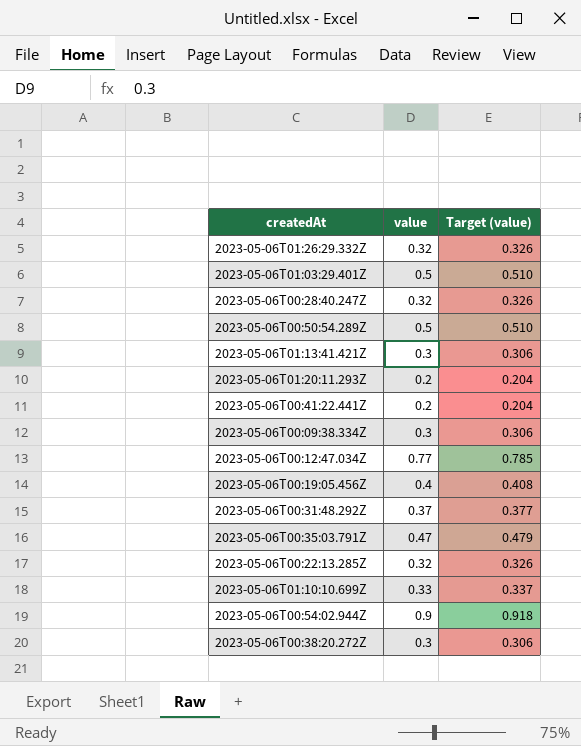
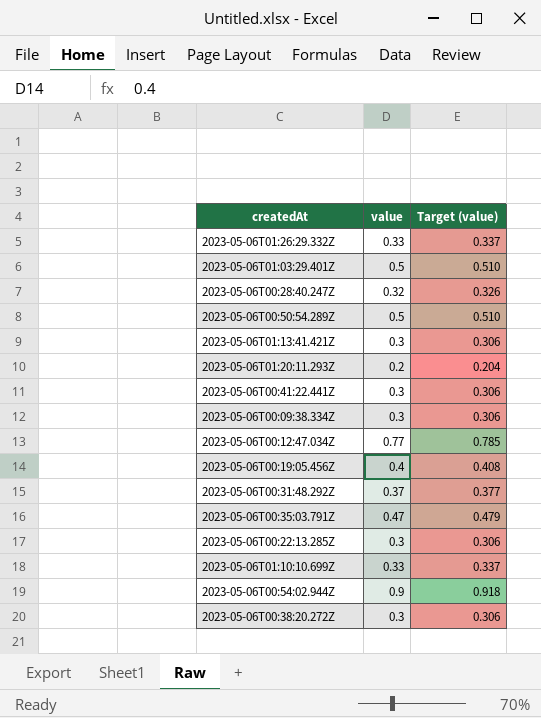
2023-05-06T01:26:29.332Z | value: 0.32 -> 0.33
2023-05-06T01:26:29.332Z | Target (value): 0.326 -> 0.337
2023-05-06T00:41:22.441Z | value: 0.2 -> 0.3
2023-05-06T00:41:22.441Z | Target (value): 0.204 -> 0.306
2023-05-06T00:22:13.285Z | value: 0.32 -> 0.3
2023-05-06T00:22:13.285Z | Target (value): 0.326 -> 0.306

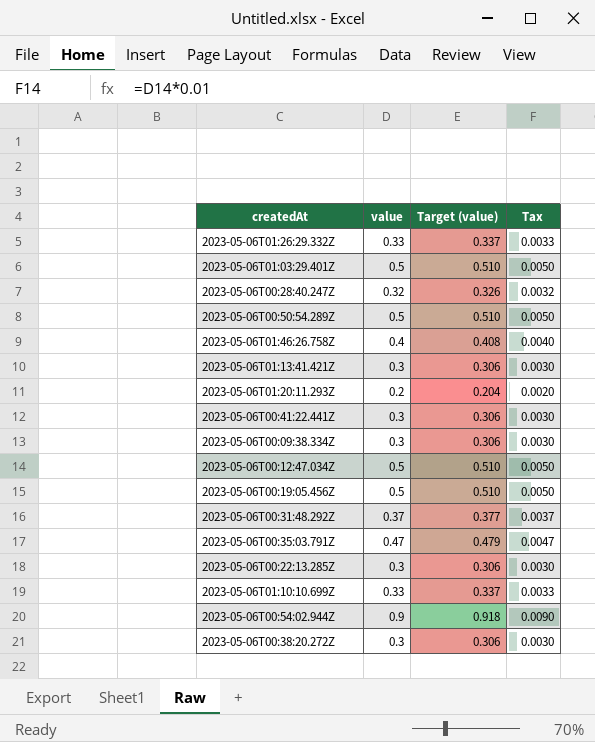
column Tax | formula: none -> [value] * 0.01
row 2023-05-06T01:46:26.758Z: none -> 0.4 | 0.408 | 0.0040
2023-05-06T00:12:47.034Z | value: 0.77 -> 0.5
2023-05-06T00:12:47.034Z | Target (value): 0.785 -> 0.510
2023-05-06T00:19:05.456Z | value: 0.4 -> 0.5
2023-05-06T00:19:05.456Z | Target (value): 0.408 -> 0.510

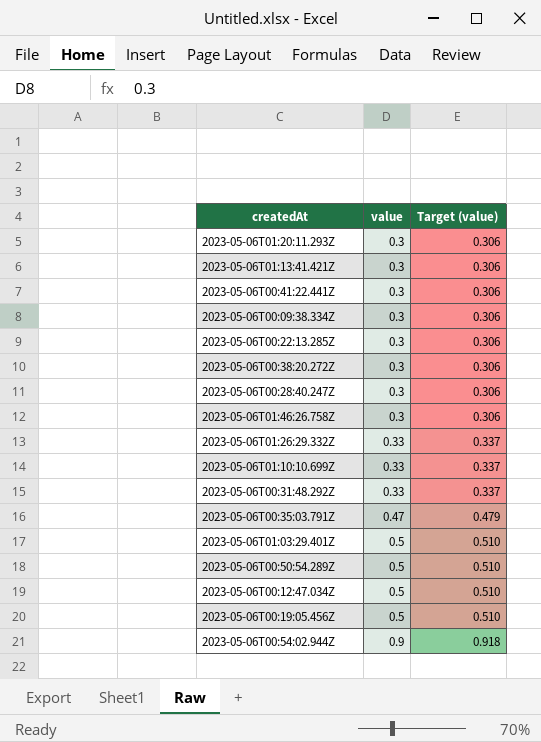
row order: none -> value ascending
column Tax | formula: [value] * 0.01 -> none
2023-05-06T01:20:11.293Z | value: 0.2 -> 0.3
2023-05-06T01:20:11.293Z | Target (value): 0.204 -> 0.306
2023-05-06T00:28:40.247Z | value: 0.32 -> 0.3
2023-05-06T00:28:40.247Z | Target (value): 0.326 -> 0.306
2023-05-06T01:46:26.758Z | value: 0.4 -> 0.3
2023-05-06T01:46:26.758Z | Target (value): 0.408 -> 0.306
2023-05-06T00:31:48.292Z | value: 0.37 -> 0.33
2023-05-06T00:31:48.292Z | Target (value): 0.377 -> 0.337

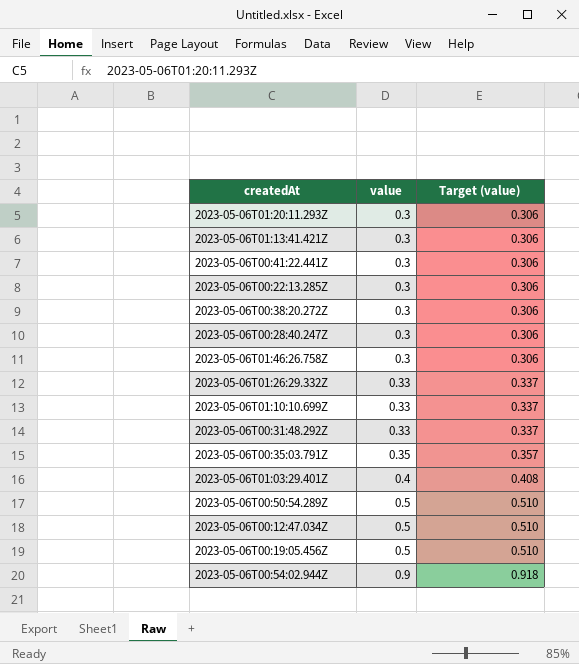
row 2023-05-06T00:09:38.334Z: 0.3 | 0.306 -> none
2023-05-06T00:35:03.791Z | value: 0.47 -> 0.35
2023-05-06T00:35:03.791Z | Target (value): 0.479 -> 0.357
2023-05-06T01:03:29.401Z | value: 0.5 -> 0.4
2023-05-06T01:03:29.401Z | Target (value): 0.510 -> 0.408

